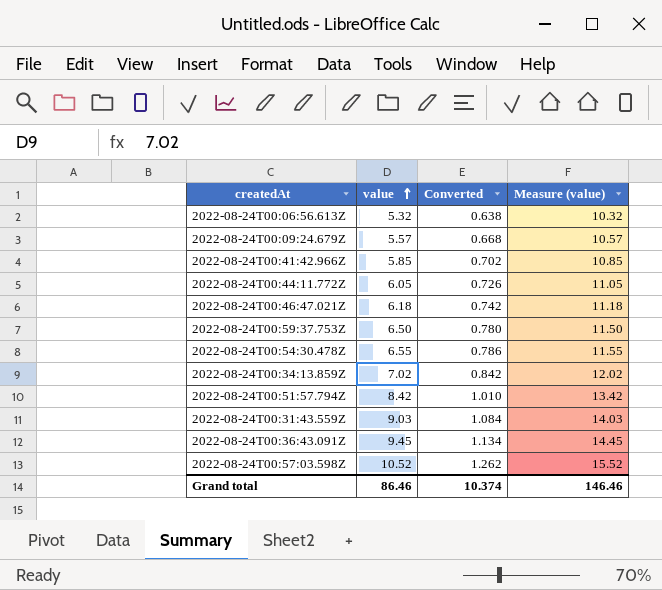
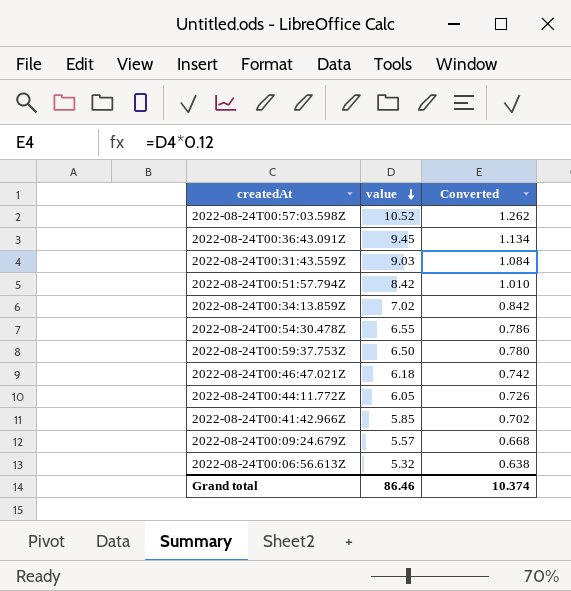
row order: value ascending -> value descending
column Measure (value) | formula: [value] + 5 -> none

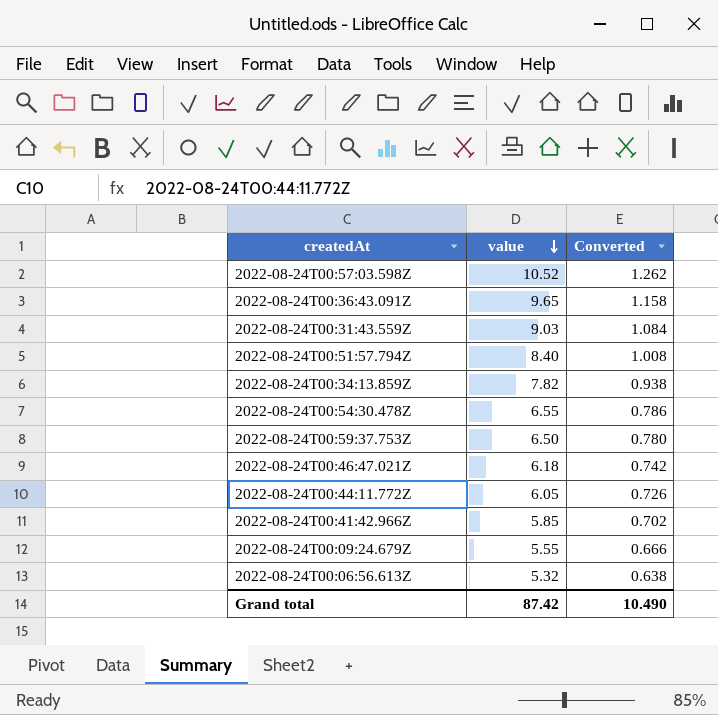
2022-08-24T00:36:43.091Z | value: 9.45 -> 9.65
2022-08-24T00:36:43.091Z | Converted: 1.134 -> 1.158
2022-08-24T00:51:57.794Z | value: 8.42 -> 8.40
2022-08-24T00:51:57.794Z | Converted: 1.010 -> 1.008
2022-08-24T00:34:13.859Z | value: 7.02 -> 7.82
2022-08-24T00:34:13.859Z | Converted: 0.842 -> 0.938
2022-08-24T00:09:24.679Z | value: 5.57 -> 5.55
2022-08-24T00:09:24.679Z | Converted: 0.668 -> 0.666
Grand total | value: 86.46 -> 87.42
Grand total | Converted: 10.374 -> 10.490

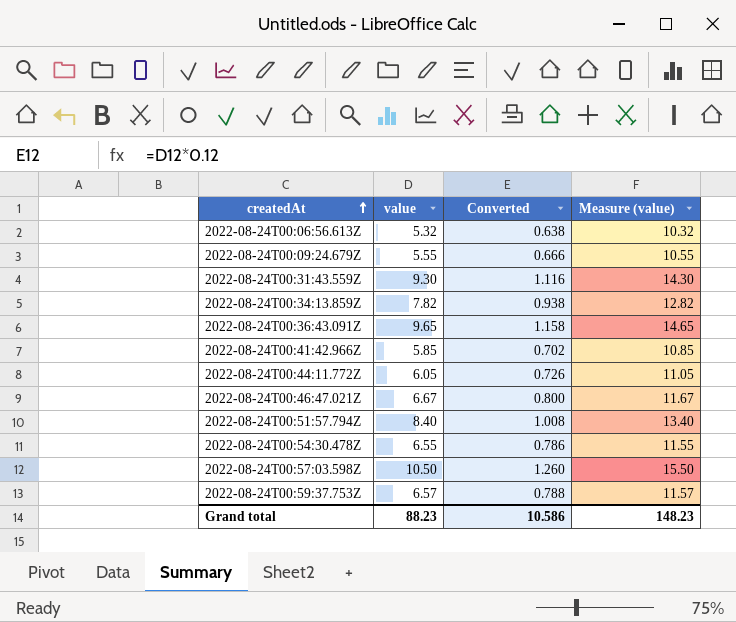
row order: value descending -> createdAt ascending
column Measure (value) | formula: none -> [value] + 5
2022-08-24T00:31:43.559Z | value: 9.03 -> 9.30
2022-08-24T00:31:43.559Z | Converted: 1.084 -> 1.116
2022-08-24T00:46:47.021Z | value: 6.18 -> 6.67
2022-08-24T00:46:47.021Z | Converted: 0.742 -> 0.800
2022-08-24T00:57:03.598Z | value: 10.52 -> 10.50
2022-08-24T00:57:03.598Z | Converted: 1.262 -> 1.260
2022-08-24T00:59:37.753Z | value: 6.50 -> 6.57
2022-08-24T00:59:37.753Z | Converted: 0.780 -> 0.788
Grand total | value: 87.42 -> 88.23
Grand total | Converted: 10.490 -> 10.586

